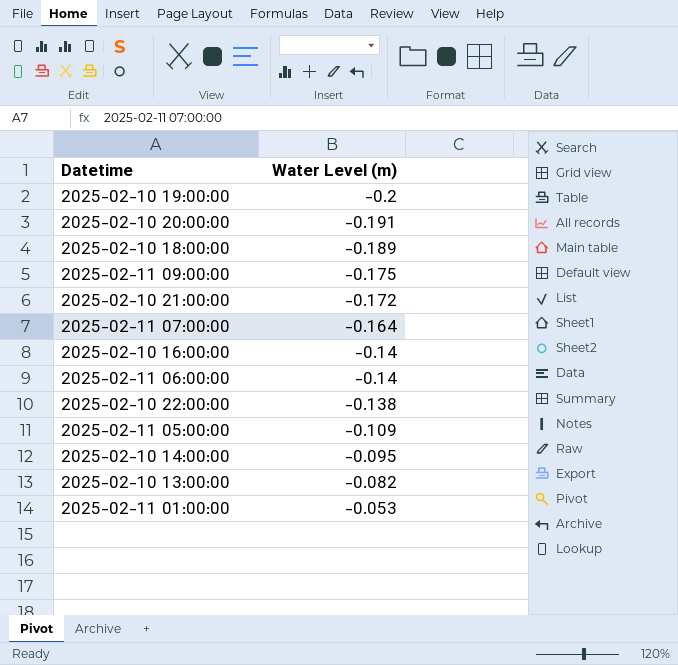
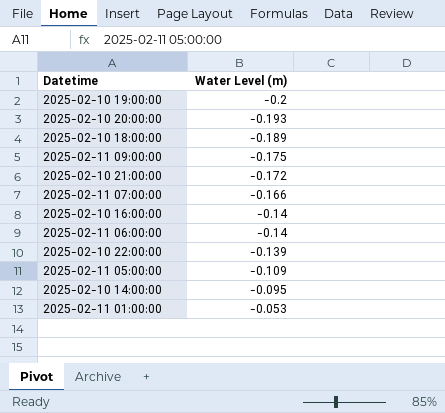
row 2025-02-10 13:00:00: -0.082 -> none
2025-02-10 20:00:00 | Water Level (m): -0.191 -> -0.193
2025-02-11 07:00:00 | Water Level (m): -0.164 -> -0.166
2025-02-10 22:00:00 | Water Level (m): -0.138 -> -0.139

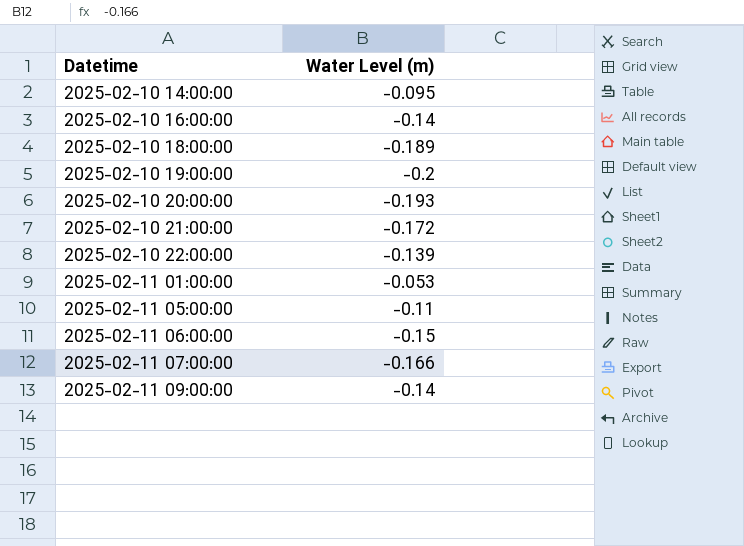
row order: Water Level (m) ascending -> Datetime ascending
2025-02-11 05:00:00 | Water Level (m): -0.109 -> -0.11
2025-02-11 06:00:00 | Water Level (m): -0.14 -> -0.15
2025-02-11 09:00:00 | Water Level (m): -0.175 -> -0.14

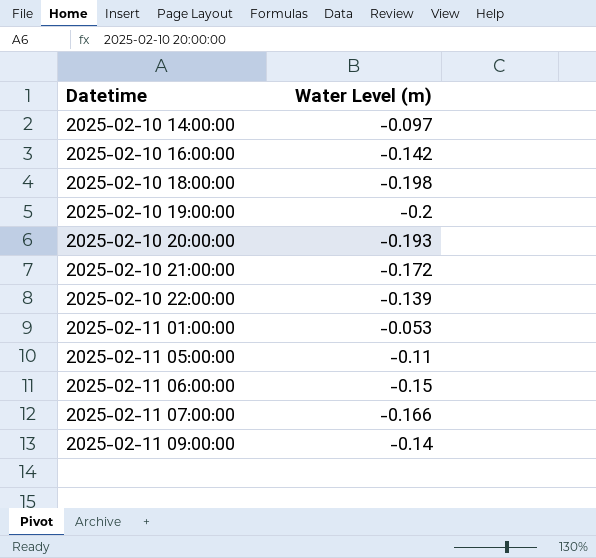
2025-02-10 14:00:00 | Water Level (m): -0.095 -> -0.097
2025-02-10 16:00:00 | Water Level (m): -0.14 -> -0.142
2025-02-10 18:00:00 | Water Level (m): -0.189 -> -0.198

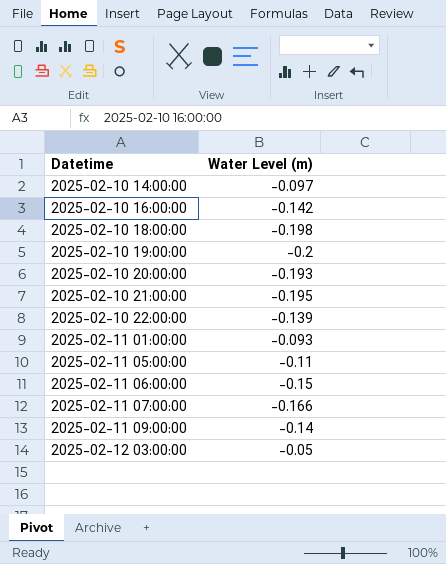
2025-02-10 21:00:00 | Water Level (m): -0.172 -> -0.195
2025-02-11 01:00:00 | Water Level (m): -0.053 -> -0.093
row 2025-02-12 03:00:00: none -> -0.05

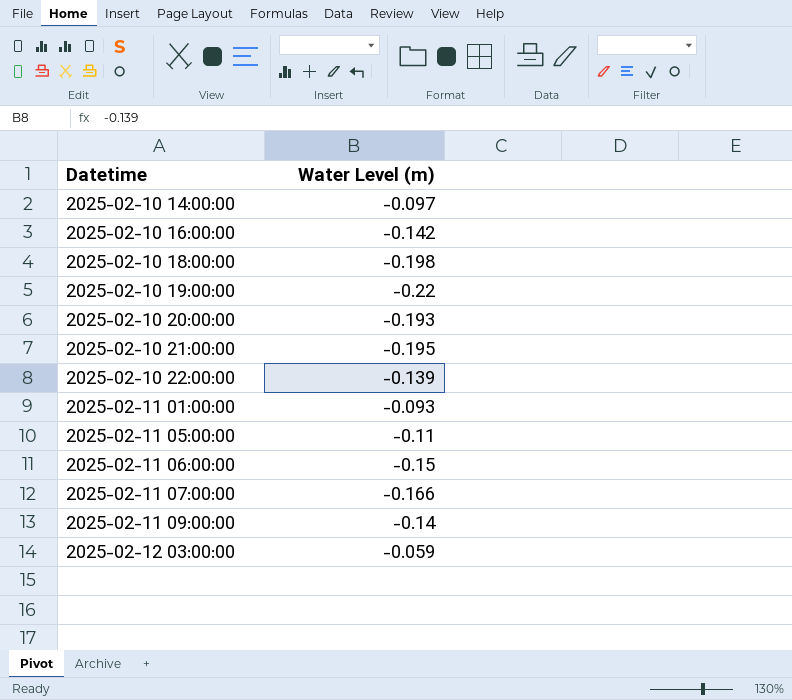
2025-02-10 19:00:00 | Water Level (m): -0.2 -> -0.22
2025-02-12 03:00:00 | Water Level (m): -0.05 -> -0.059

